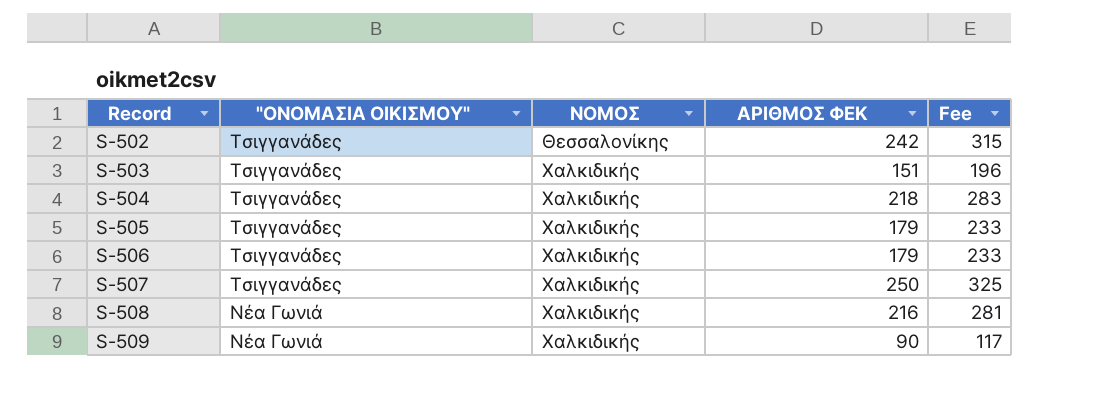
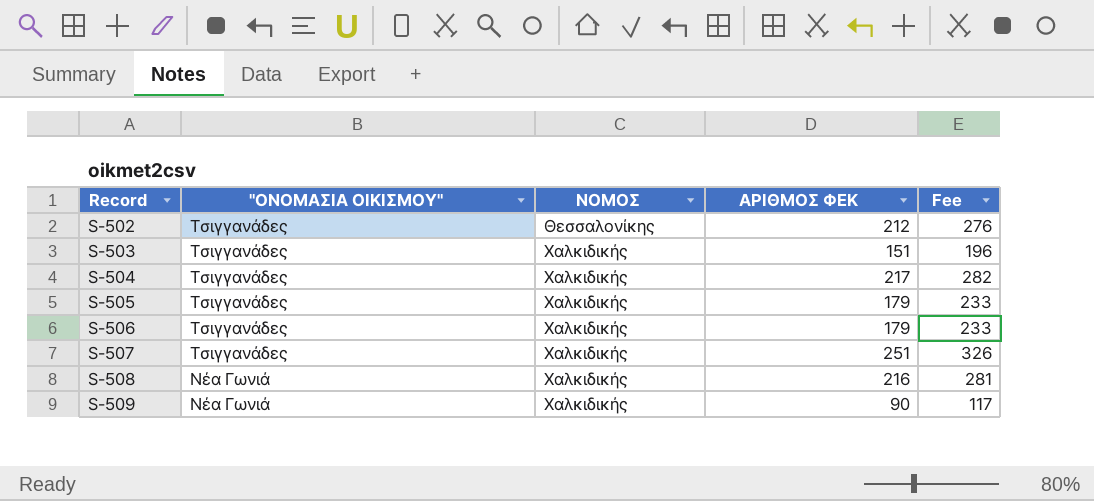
S-502 | ΑΡΙΘΜΟΣ ΦΕΚ: 242 -> 212
S-502 | Fee: 315 -> 276
S-504 | ΑΡΙΘΜΟΣ ΦΕΚ: 218 -> 217
S-504 | Fee: 283 -> 282
S-507 | ΑΡΙΘΜΟΣ ΦΕΚ: 250 -> 251
S-507 | Fee: 325 -> 326

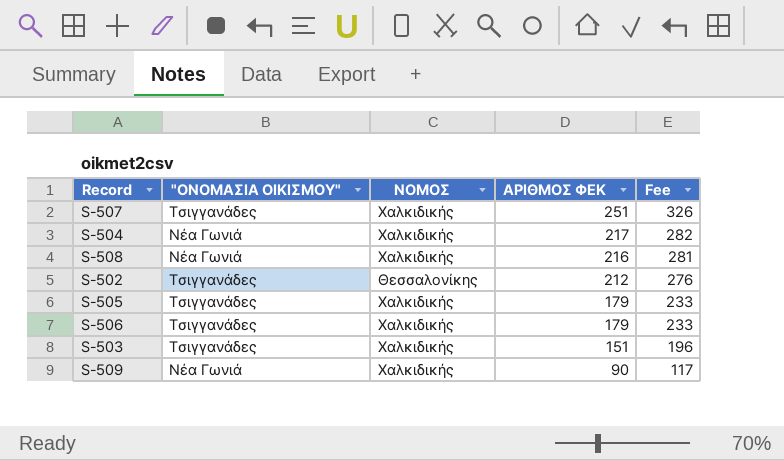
row order: Record ascending -> ΑΡΙΘΜΟΣ ΦΕΚ descending
S-504 | "ΟΝΟΜΑΣΙΑ ΟΙΚΙΣΜΟΥ": Τσιγγανάδες -> Νέα Γωνιά

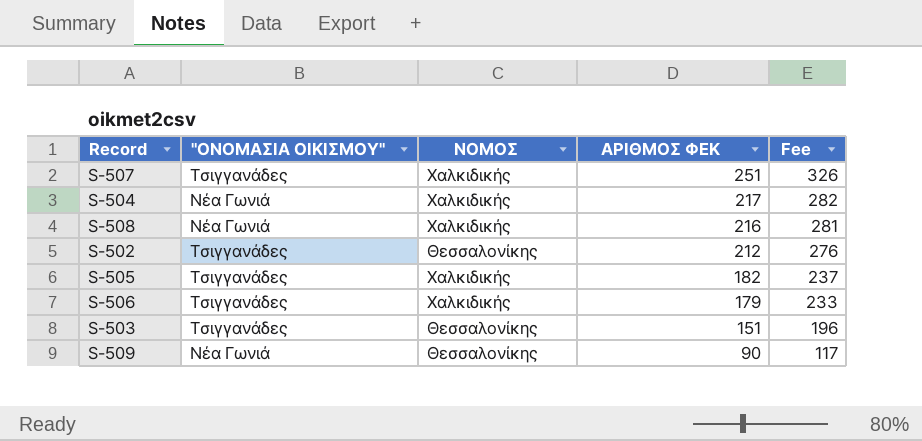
S-505 | ΑΡΙΘΜΟΣ ΦΕΚ: 179 -> 182
S-505 | Fee: 233 -> 237
S-503 | ΝΟΜΟΣ: Χαλκιδικής -> Θεσσαλονίκης
S-509 | ΝΟΜΟΣ: Χαλκιδικής -> Θεσσαλονίκης

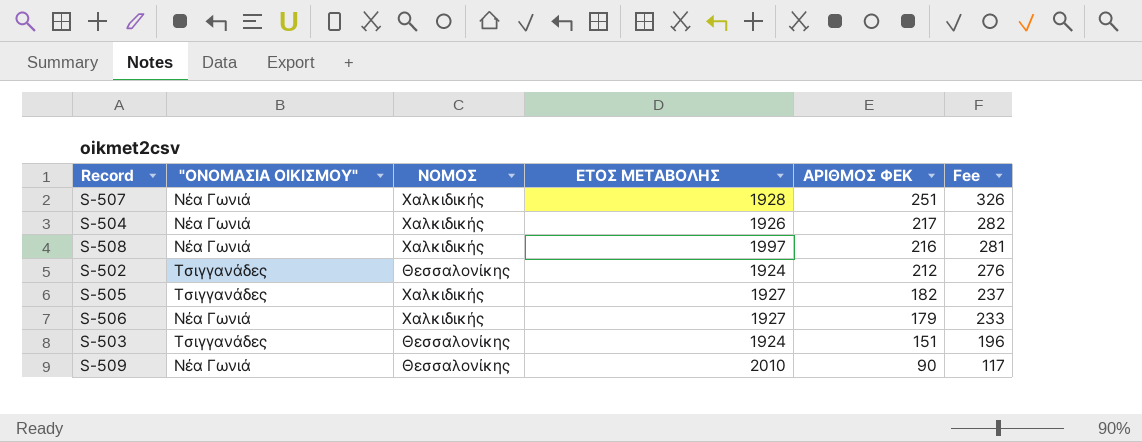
column ΕΤΟΣ ΜΕΤΑΒΟΛΗΣ | position: none -> 4
S-507 | "ΟΝΟΜΑΣΙΑ ΟΙΚΙΣΜΟΥ": Τσιγγανάδες -> Νέα Γωνιά
S-506 | "ΟΝΟΜΑΣΙΑ ΟΙΚΙΣΜΟΥ": Τσιγγανάδες -> Νέα Γωνιά

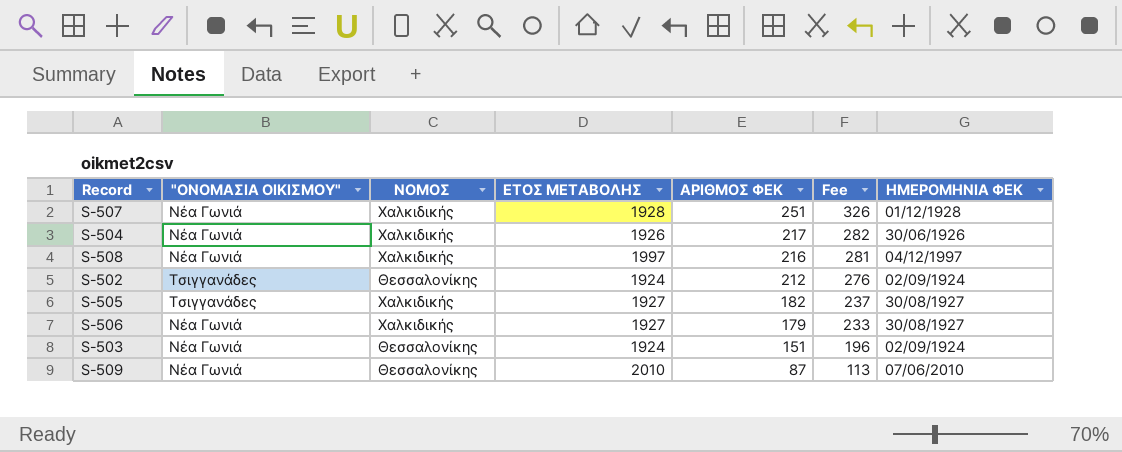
column ΗΜΕΡΟΜΗΝΙΑ ΦΕΚ | position: none -> 7
S-503 | "ΟΝΟΜΑΣΙΑ ΟΙΚΙΣΜΟΥ": Τσιγγανάδες -> Νέα Γωνιά
S-509 | ΑΡΙΘΜΟΣ ΦΕΚ: 90 -> 87
S-509 | Fee: 117 -> 113

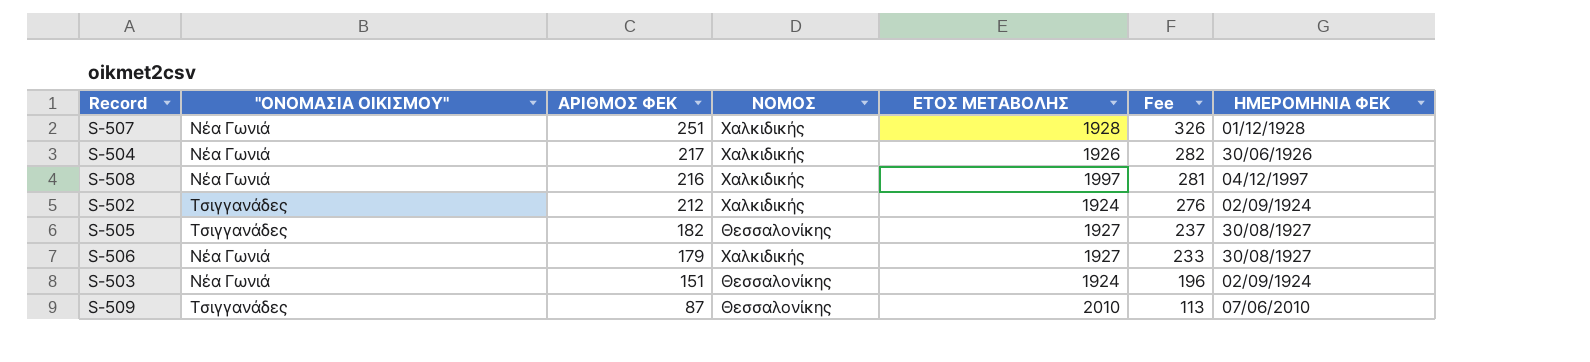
column ΑΡΙΘΜΟΣ ΦΕΚ | position: 5 -> 3
S-502 | ΝΟΜΟΣ: Θεσσαλονίκης -> Χαλκιδικής
S-505 | ΝΟΜΟΣ: Χαλκιδικής -> Θεσσαλονίκης
S-509 | "ΟΝΟΜΑΣΙΑ ΟΙΚΙΣΜΟΥ": Νέα Γωνιά -> Τσιγγανάδες

